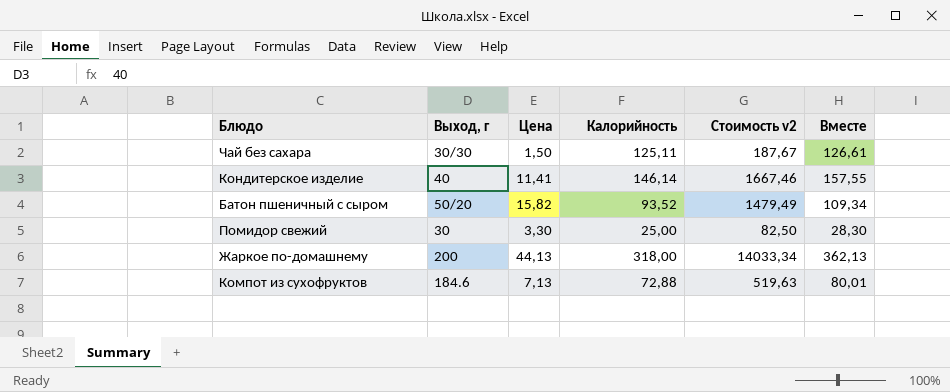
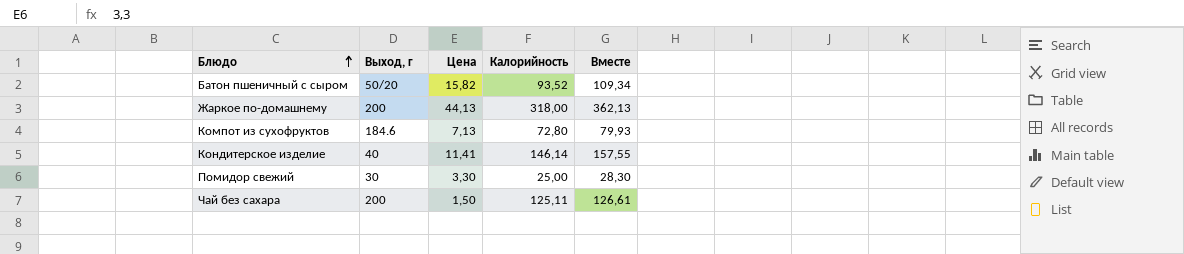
row order: none -> Блюдо ascending
column Стоимость v2 | formula: [Цена] * [Калорийность] -> none
Компот из сухофруктов | Калорийность: 72,88 -> 72,80
Компот из сухофруктов | Вместе: 80,01 -> 79,93
Чай без сахара | Выход, г: 30/30 -> 200

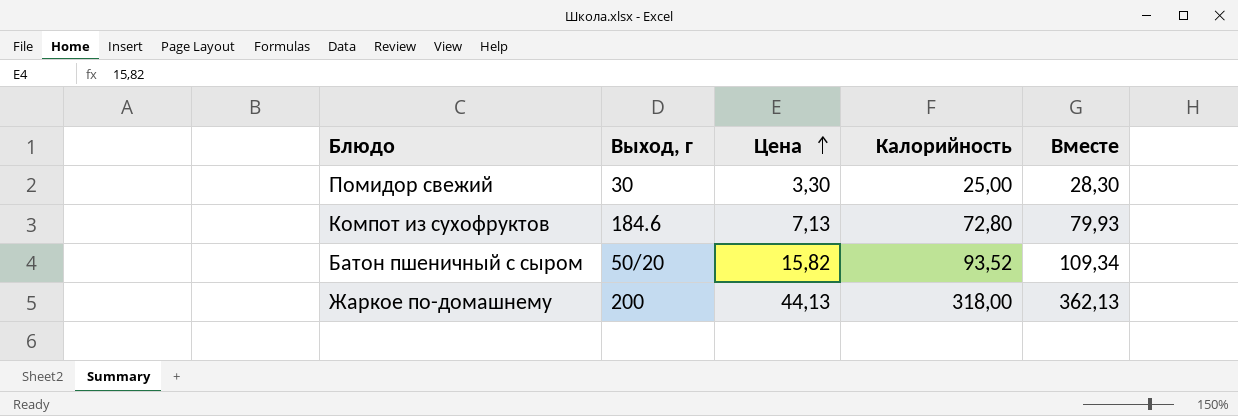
row order: Блюдо ascending -> Цена ascending
row Кондитерское изделие: 40 | 11,41 | 146,14 | 157,55 -> none
row Чай без сахара: 200 | 1,50 | 125,11 | 126,61 -> none

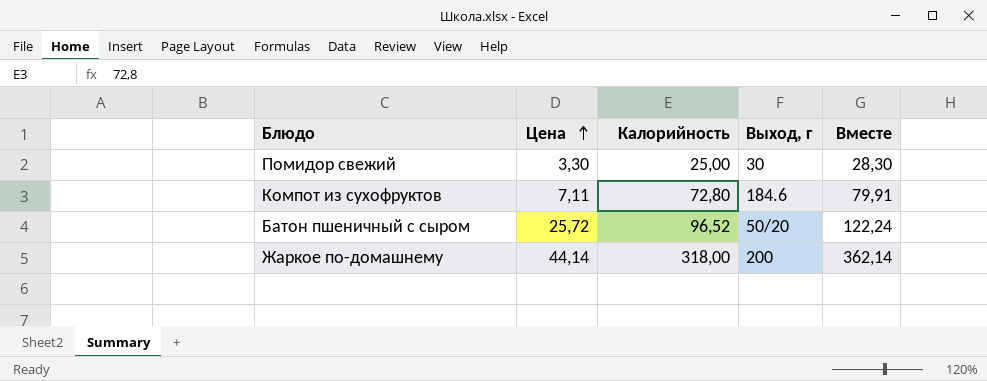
column Выход, г | position: 2 -> 4
Компот из сухофруктов | Цена: 7,13 -> 7,11
Компот из сухофруктов | Вместе: 79,93 -> 79,91
Батон пшеничный с сыром | Цена: 15,82 -> 25,72
Батон пшеничный с сыром | Калорийность: 93,52 -> 96,52
Батон пшеничный с сыром | Вместе: 109,34 -> 122,24
Жаркое по-домашнему | Цена: 44,13 -> 44,14
Жаркое по-домашнему | Вместе: 362,13 -> 362,14

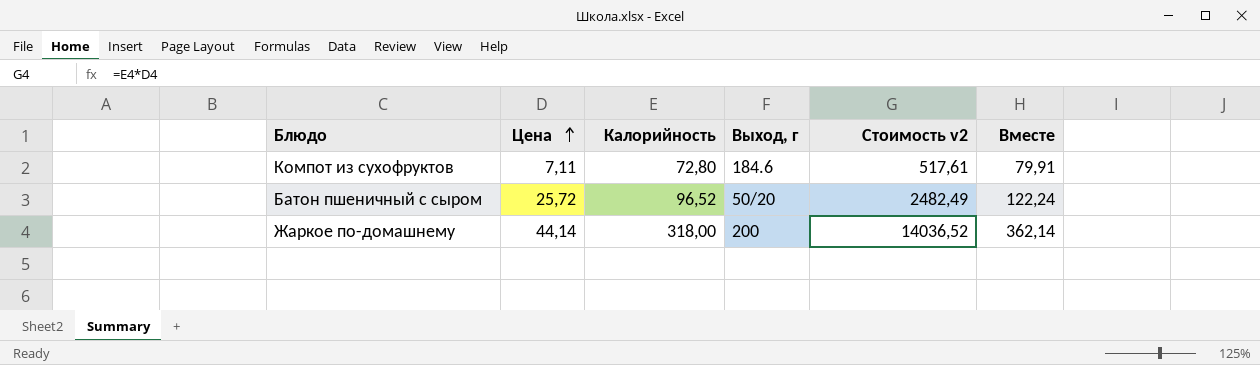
column Стоимость v2 | formula: none -> [Цена] * [Калорийность]
row Помидор свежий: 3,30 | 25,00 | 30 | 28,30 -> none

